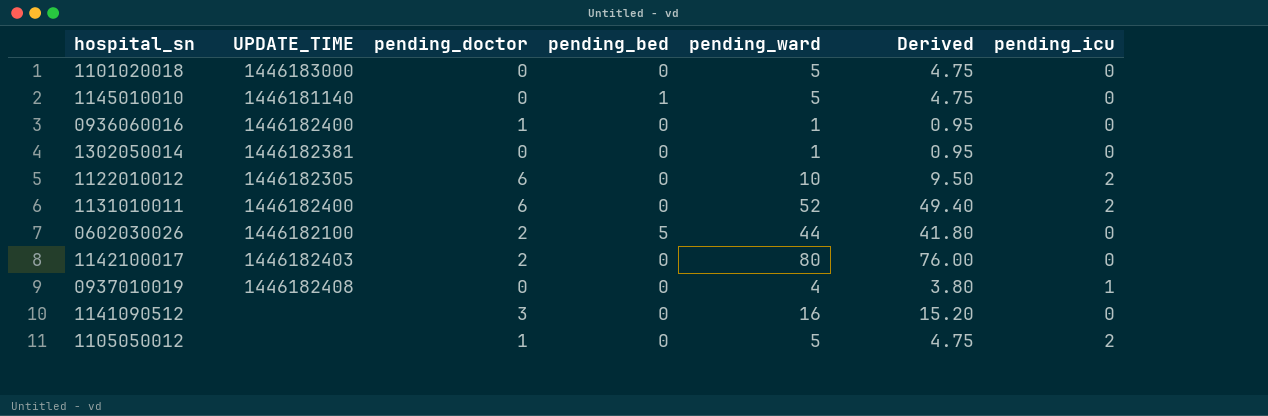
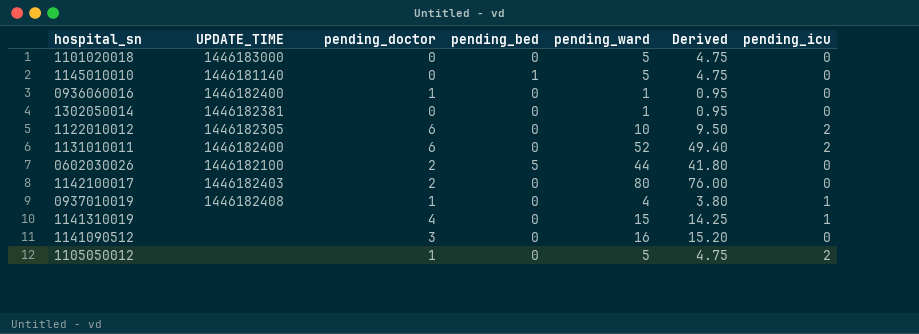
0937010019 | pending_doctor: 0 -> 1
row 1141310019: none -> none | 4 | 0 | 15 | 14.25 | 1

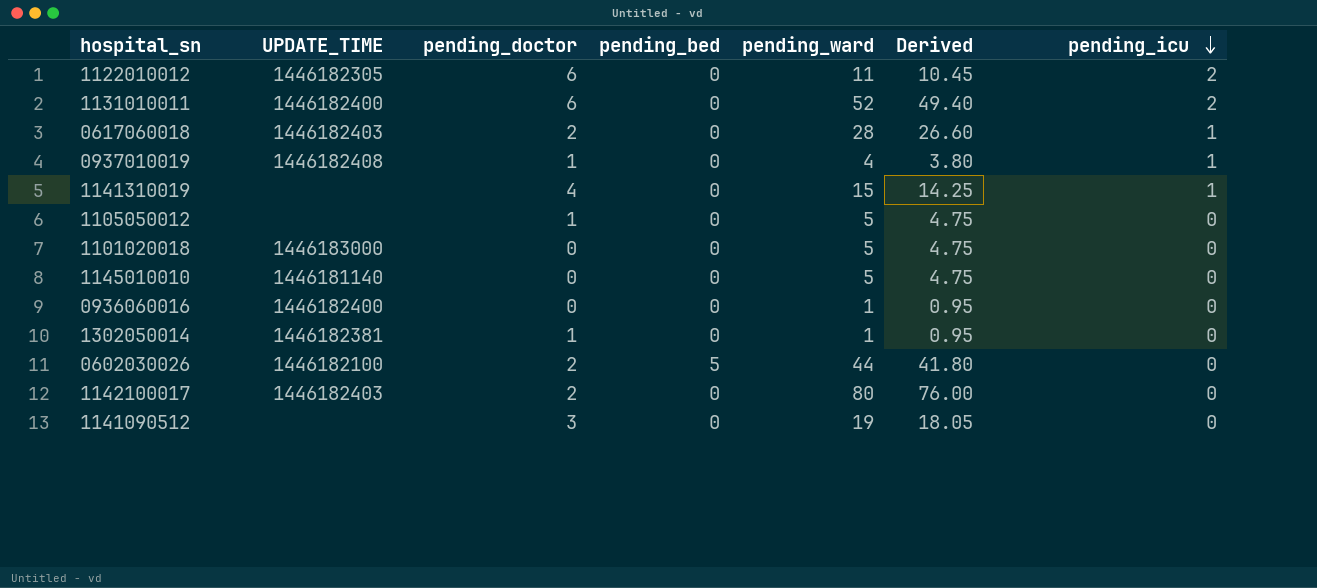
row order: none -> pending_icu descending
1122010012 | pending_ward: 10 -> 11
1122010012 | Derived: 9.50 -> 10.45
row 0617060018: none -> 1446182403 | 2 | 0 | 28 | 26.60 | 1
1105050012 | pending_icu: 2 -> 0
1145010010 | pending_bed: 1 -> 0
0936060016 | pending_doctor: 1 -> 0
1302050014 | pending_doctor: 0 -> 1
1141090512 | pending_ward: 16 -> 19
1141090512 | Derived: 15.20 -> 18.05

